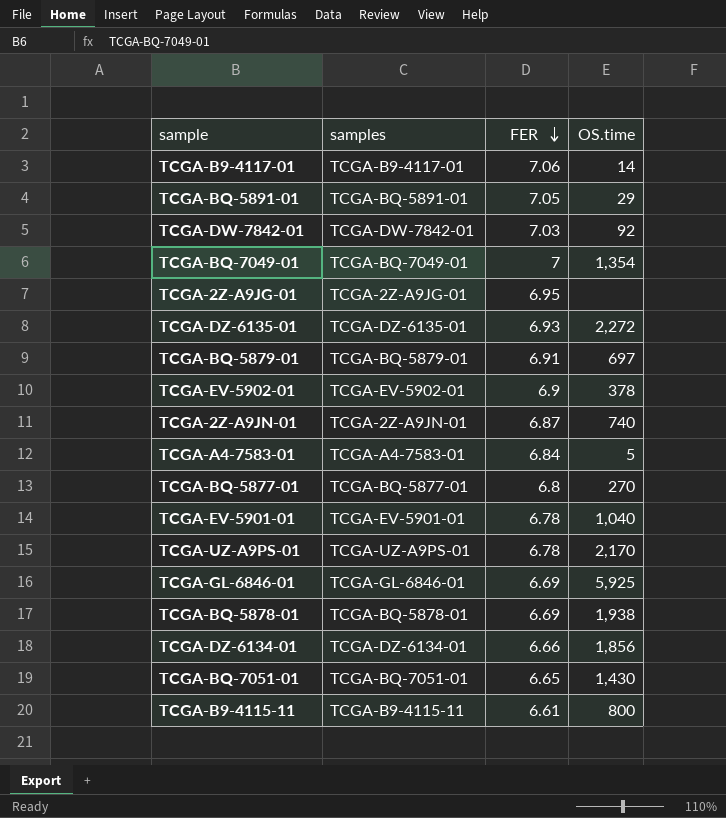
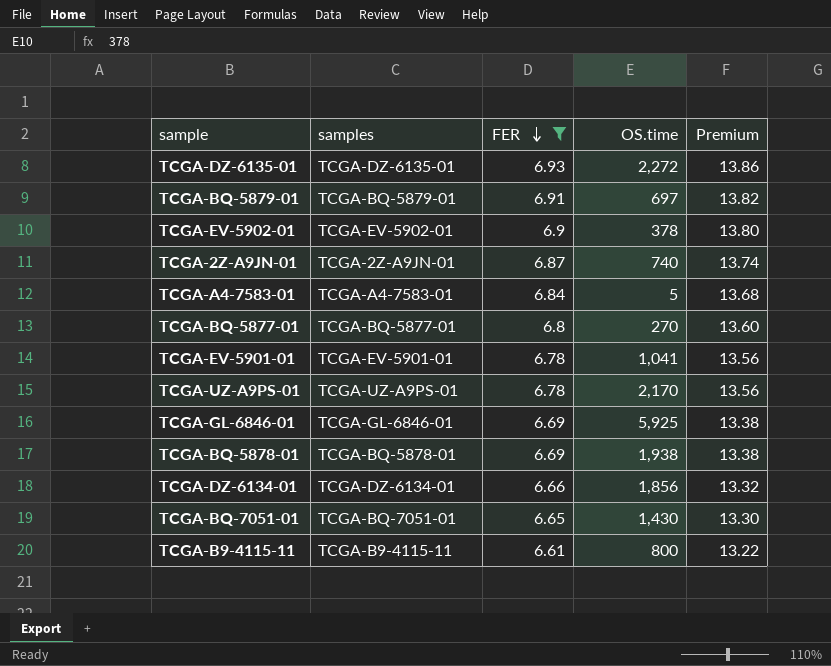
filter: none -> FER <= 6.93
column Premium | formula: none -> [FER] * 2
TCGA-EV-5901-01 | OS.time: 1,040 -> 1,041

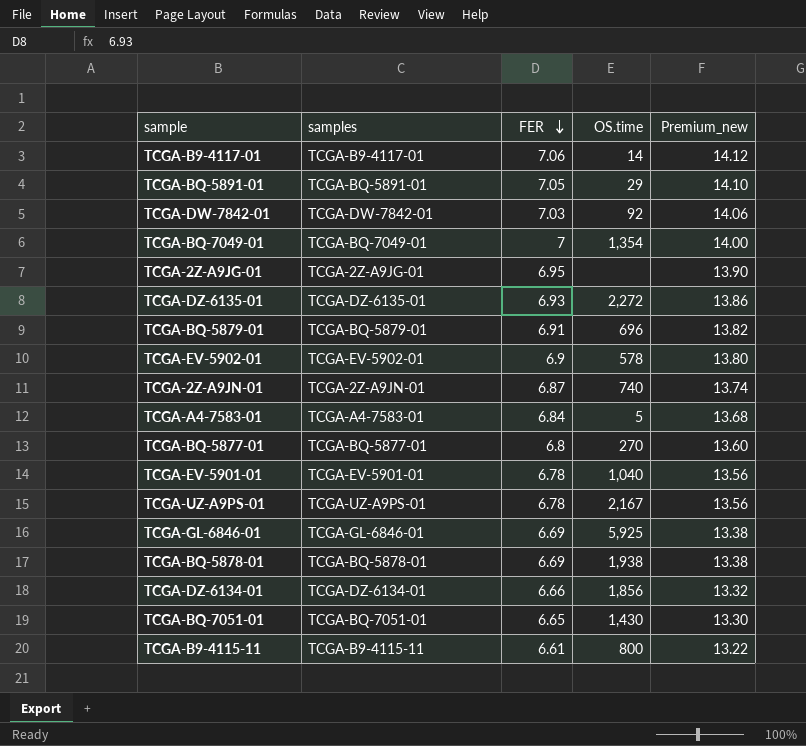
filter: FER <= 6.93 -> none
column name: Premium -> Premium_new
TCGA-BQ-5879-01 | OS.time: 697 -> 696
TCGA-EV-5902-01 | OS.time: 378 -> 578
TCGA-EV-5901-01 | OS.time: 1,041 -> 1,040
TCGA-UZ-A9PS-01 | OS.time: 2,170 -> 2,167

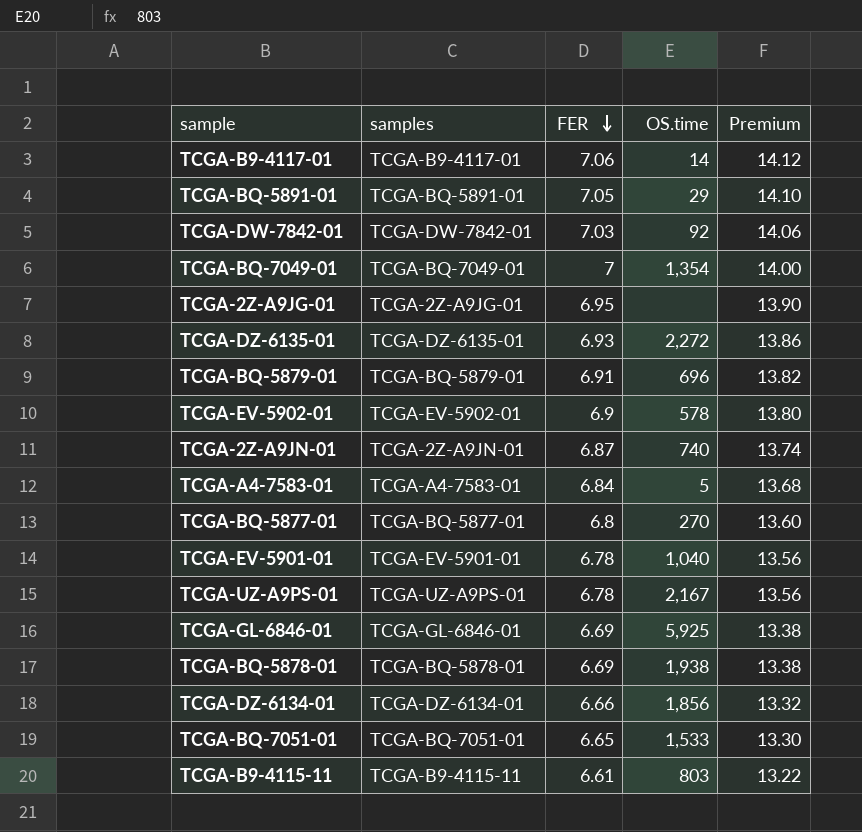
column name: Premium_new -> Premium
TCGA-BQ-7051-01 | OS.time: 1,430 -> 1,533
TCGA-B9-4115-11 | OS.time: 800 -> 803

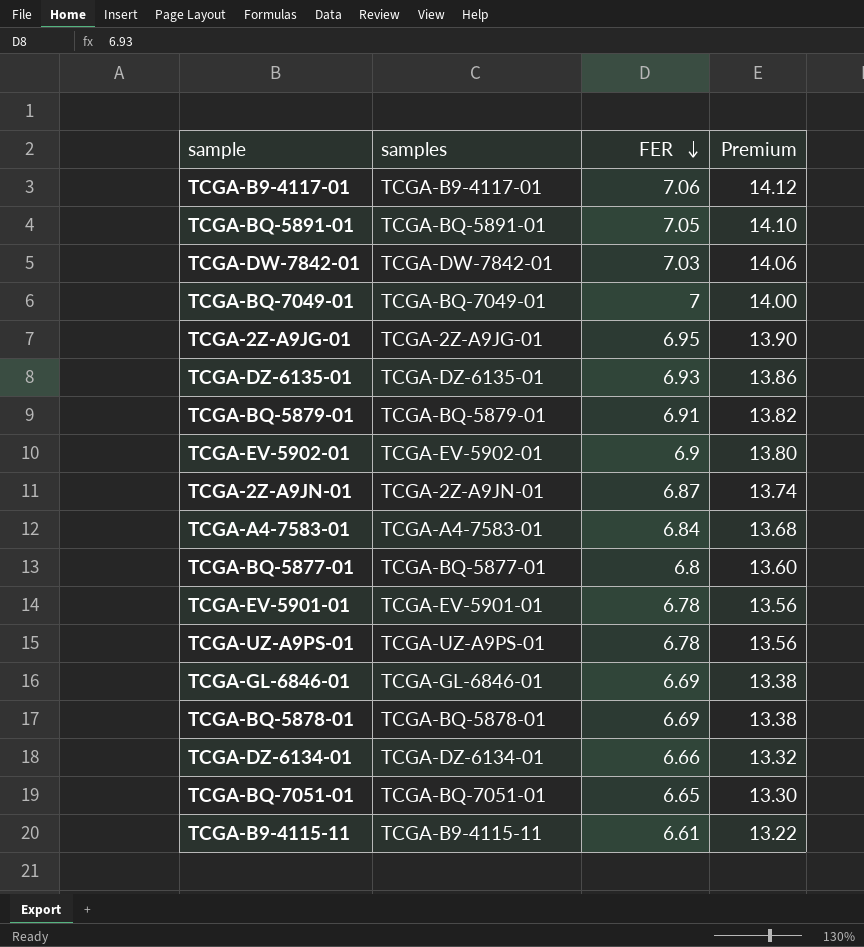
column OS.time | position: 4 -> none

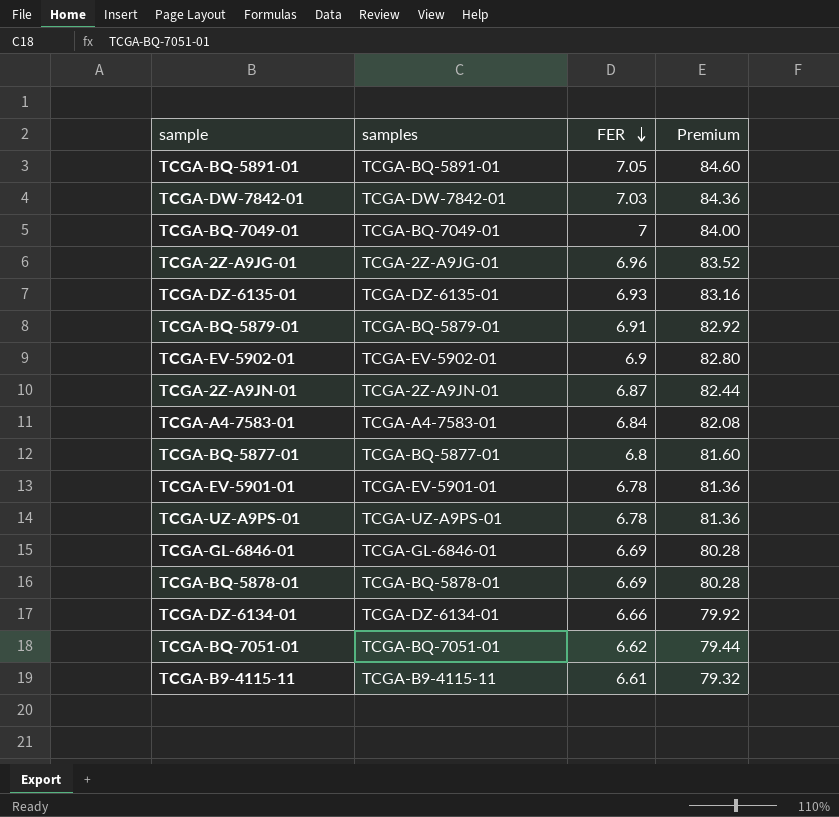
column Premium | formula: [FER] * 2 -> [FER] * 12
row TCGA-B9-4117-01: TCGA-B9-4117-01 | 7.06 | 14.12 -> none
TCGA-2Z-A9JG-01 | FER: 6.95 -> 6.96
TCGA-BQ-7051-01 | FER: 6.65 -> 6.62

